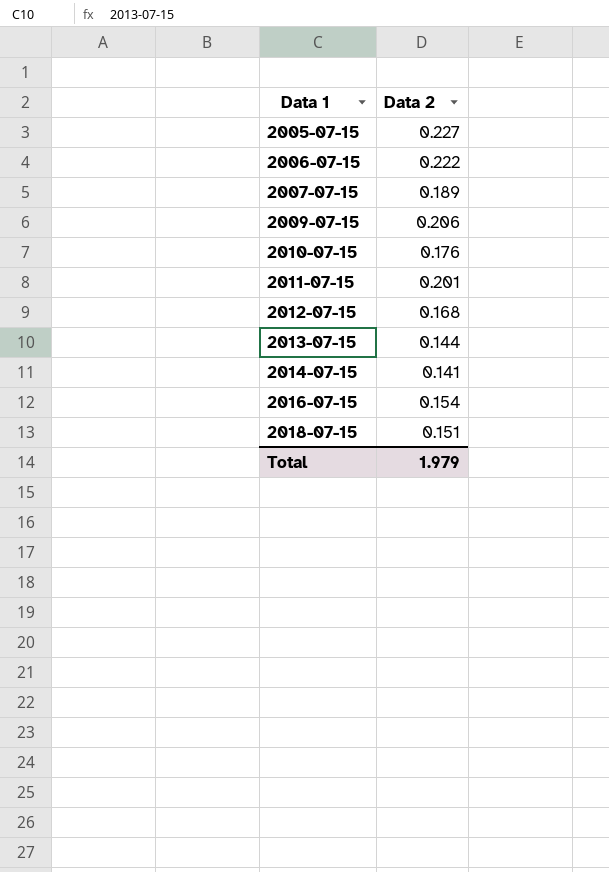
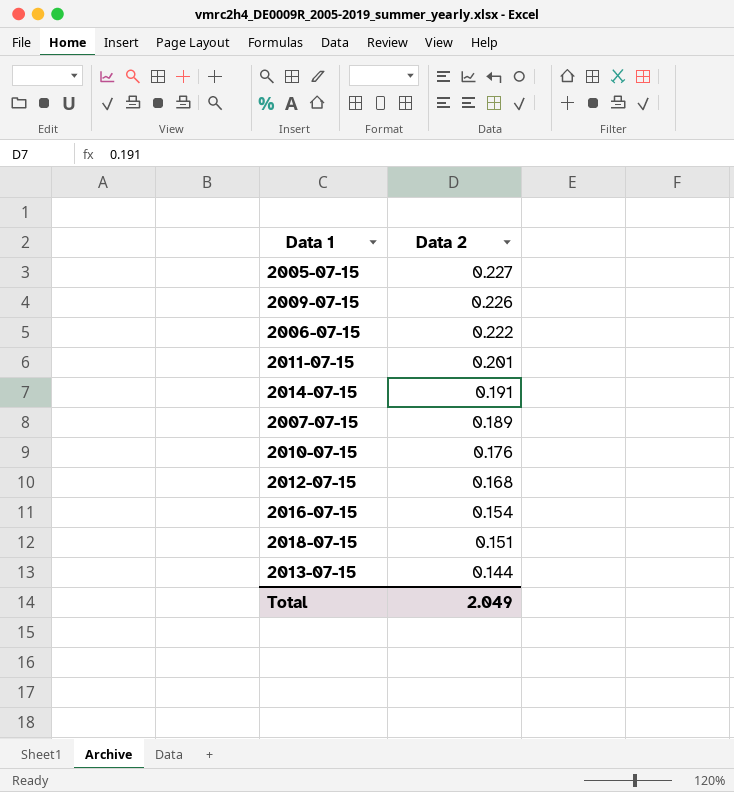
row order: Data 1 ascending -> Data 2 descending
2009-07-15 | Data 2: 0.206 -> 0.226
2014-07-15 | Data 2: 0.141 -> 0.191
Total | Data 2: 1.979 -> 2.049

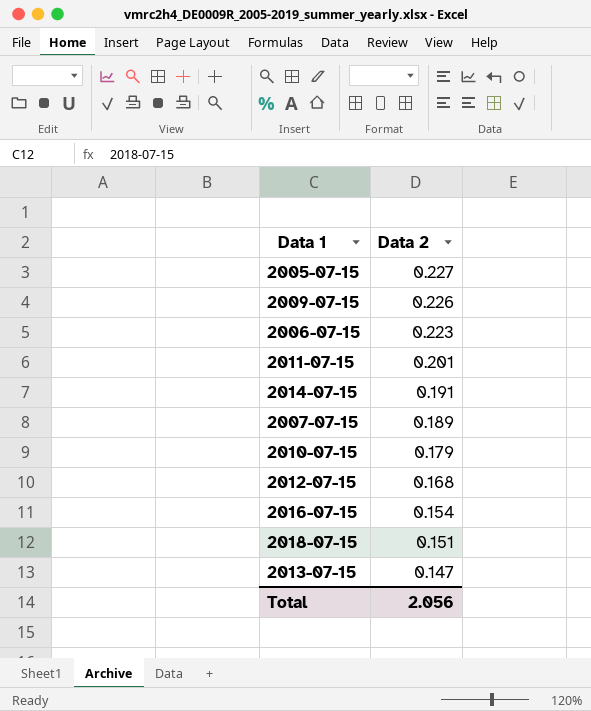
2006-07-15 | Data 2: 0.222 -> 0.223
2010-07-15 | Data 2: 0.176 -> 0.179
2013-07-15 | Data 2: 0.144 -> 0.147
Total | Data 2: 2.049 -> 2.056

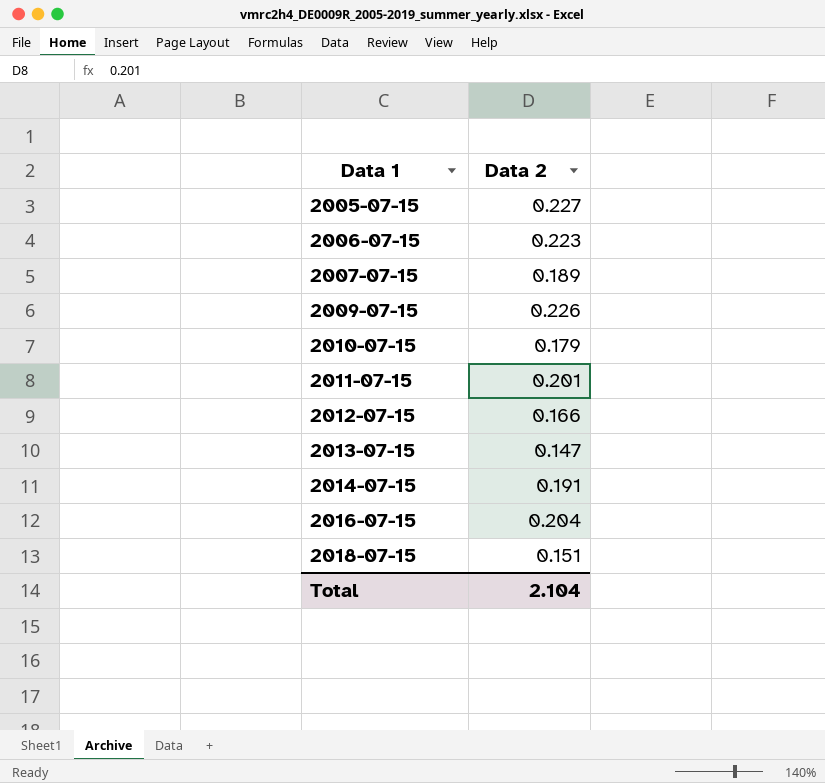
row order: Data 2 descending -> Data 1 ascending
2012-07-15 | Data 2: 0.168 -> 0.166
2016-07-15 | Data 2: 0.154 -> 0.204
Total | Data 2: 2.056 -> 2.104

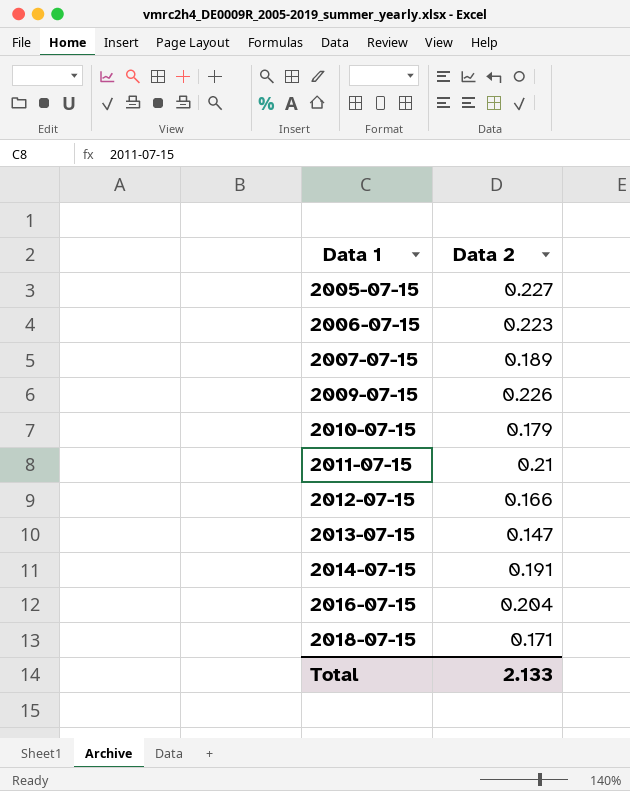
2011-07-15 | Data 2: 0.201 -> 0.21
2018-07-15 | Data 2: 0.151 -> 0.171
Total | Data 2: 2.104 -> 2.133

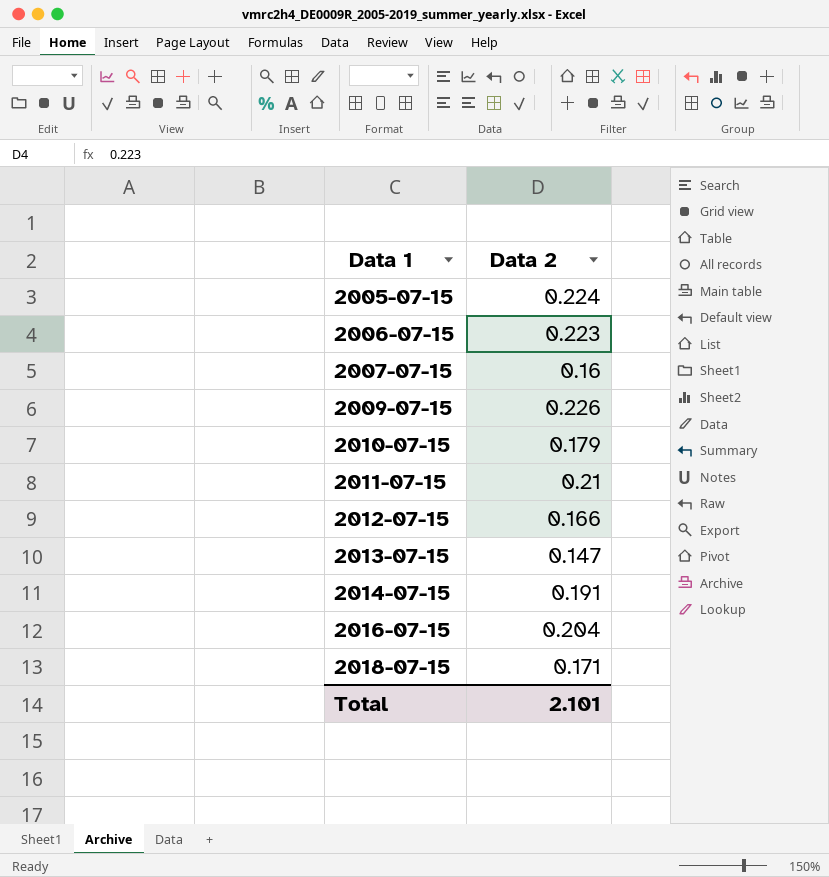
2005-07-15 | Data 2: 0.227 -> 0.224
2007-07-15 | Data 2: 0.189 -> 0.16
Total | Data 2: 2.133 -> 2.101

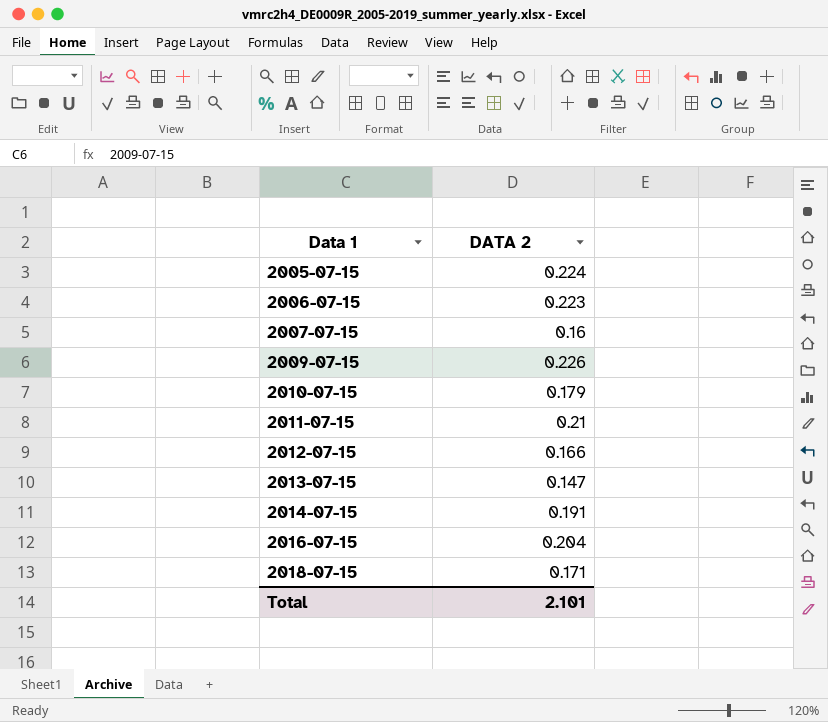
column name: Data 2 -> DATA 2

